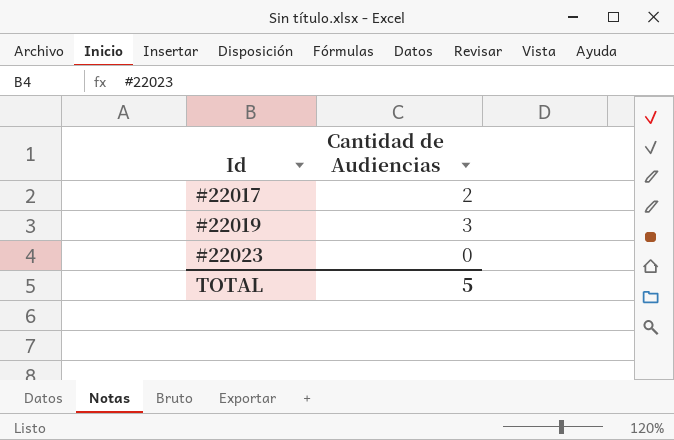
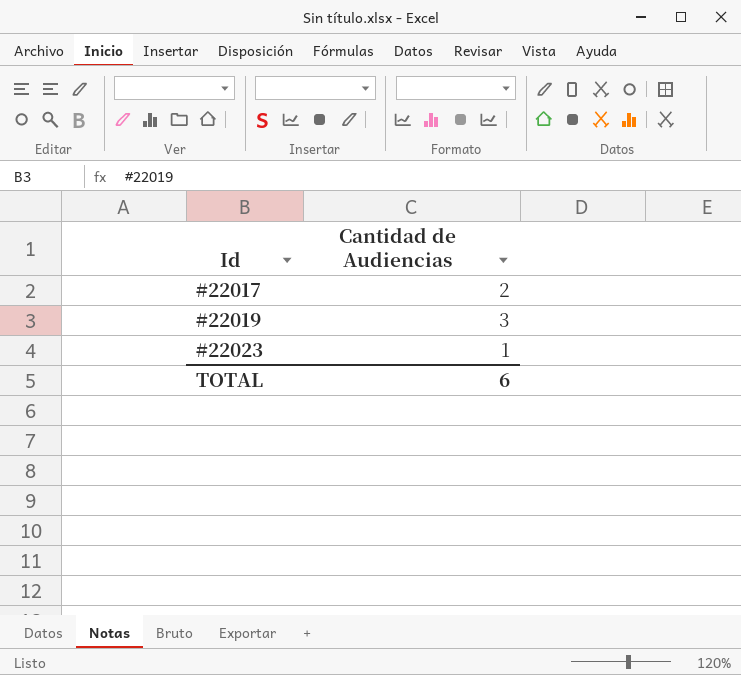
#22023 | Cantidad de Audiencias: 0 -> 1
TOTAL | Cantidad de Audiencias: 5 -> 6

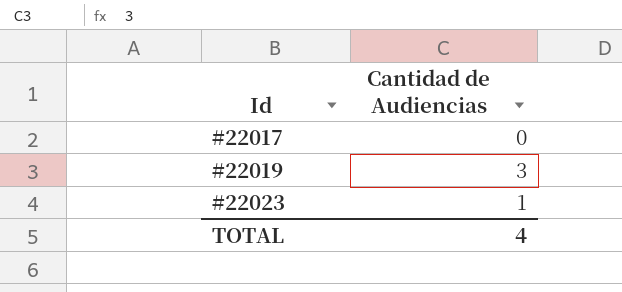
#22017 | Cantidad de Audiencias: 2 -> 0
TOTAL | Cantidad de Audiencias: 6 -> 4

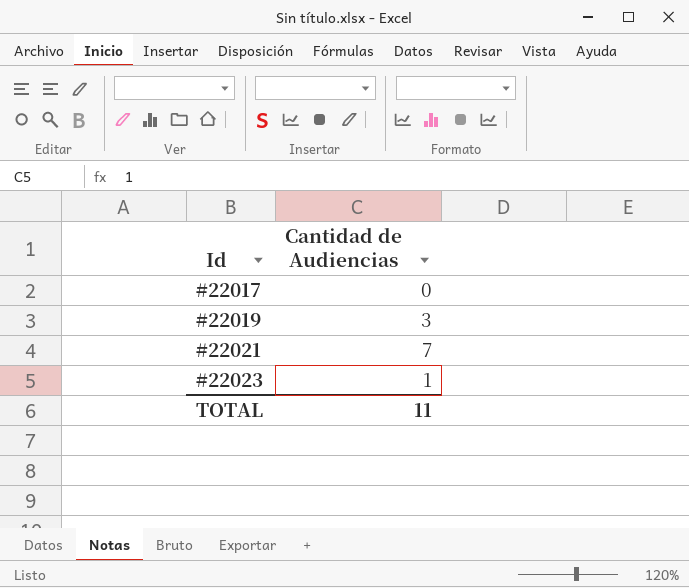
row #22021: none -> 7
TOTAL | Cantidad de Audiencias: 4 -> 11

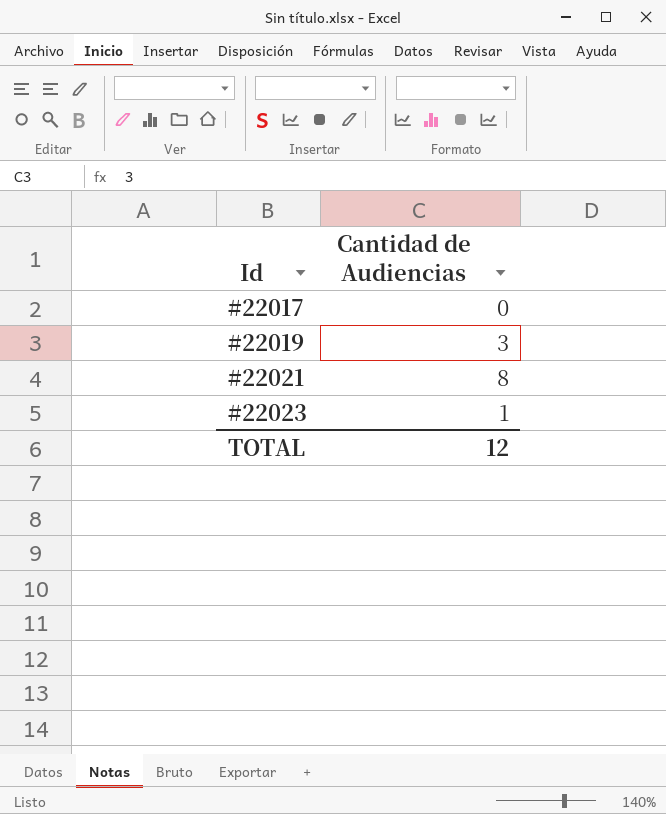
#22021 | Cantidad de Audiencias: 7 -> 8
TOTAL | Cantidad de Audiencias: 11 -> 12

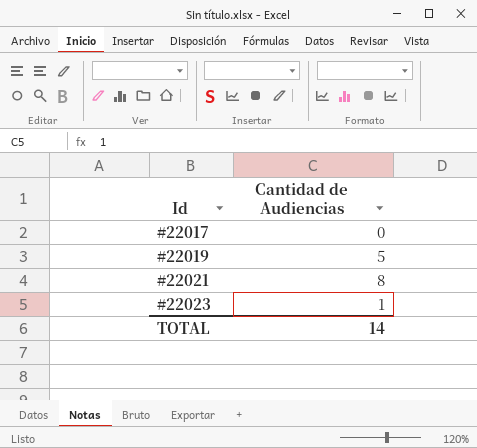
#22019 | Cantidad de Audiencias: 3 -> 5
TOTAL | Cantidad de Audiencias: 12 -> 14

